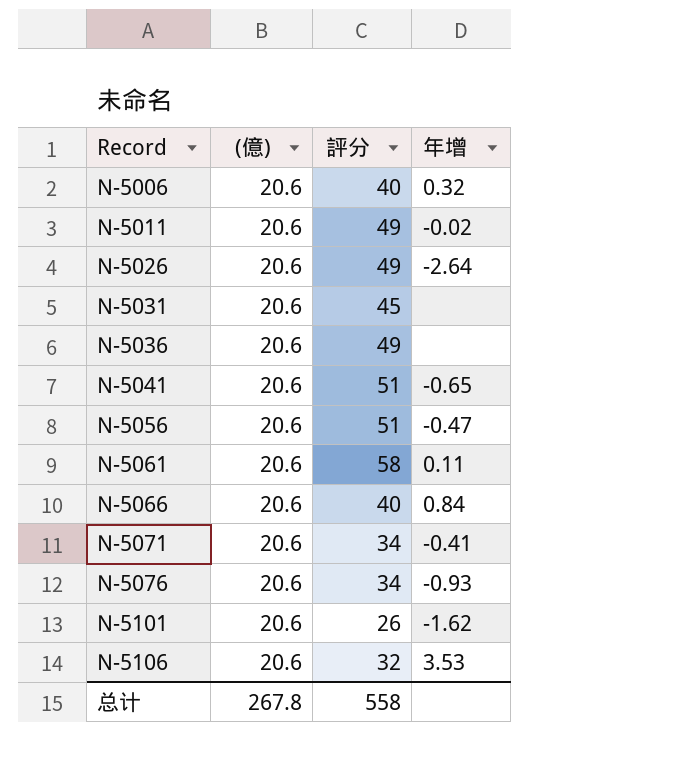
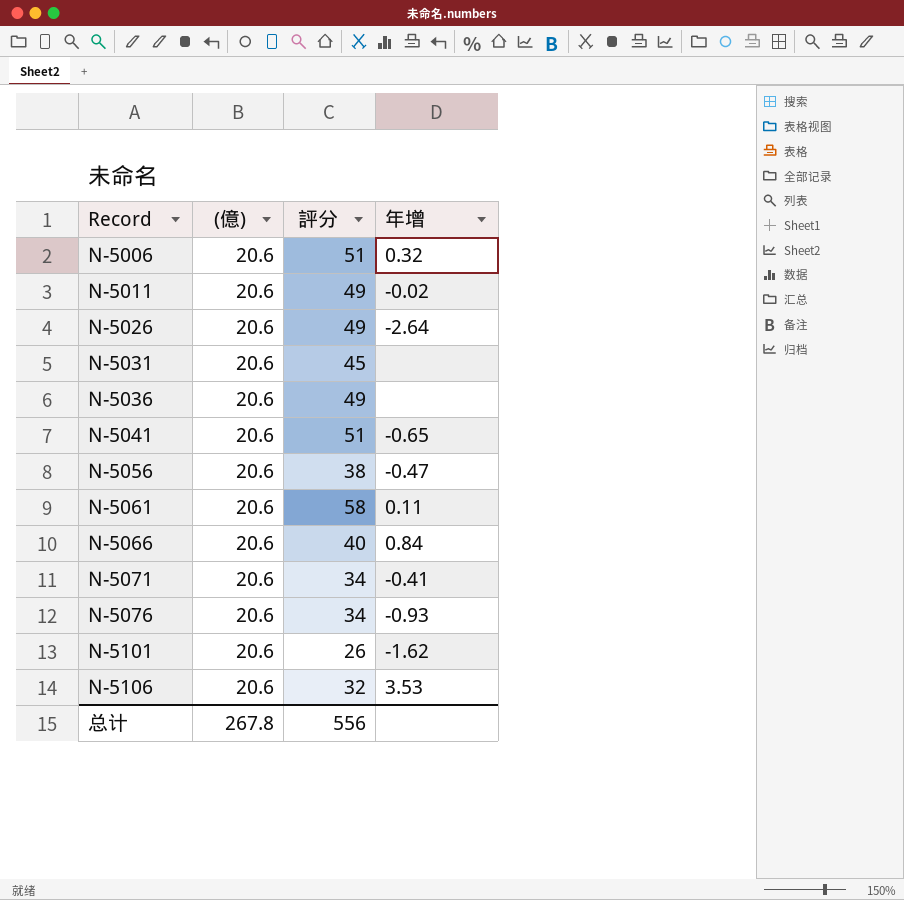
N-5006 | 評分: 40 -> 51
N-5056 | 評分: 51 -> 38
总计 | 評分: 558 -> 556

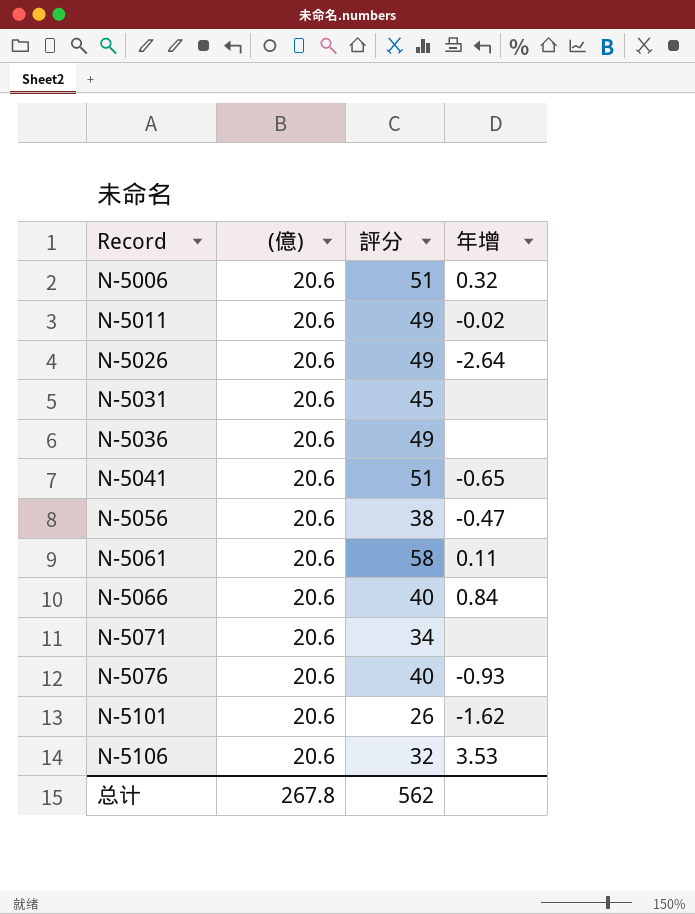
N-5071 | 年增: -0.41 -> none
N-5076 | 評分: 34 -> 40
总计 | 評分: 556 -> 562

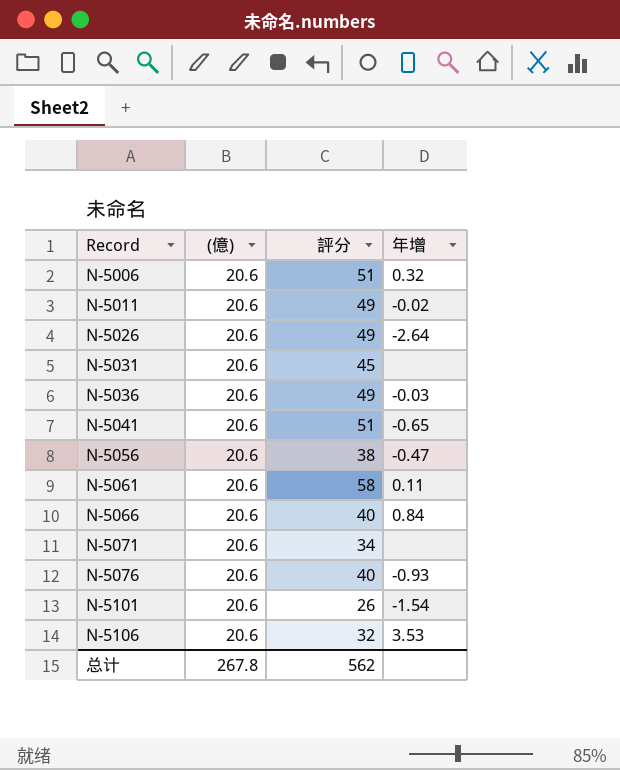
N-5036 | 年增: none -> -0.03
N-5101 | 年增: -1.62 -> -1.54

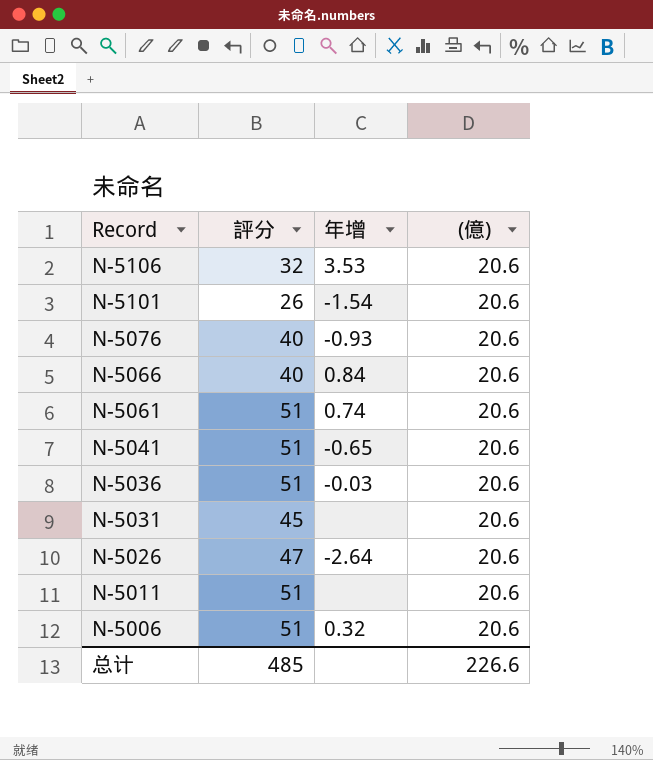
row order: Record ascending -> Record descending
column (億) | position: 2 -> 4
row N-5056: 20.6 | 38 | -0.47 -> none
row N-5071: 20.6 | 34 | none -> none
N-5061 | 評分: 58 -> 51
N-5061 | 年增: 0.11 -> 0.74
N-5036 | 評分: 49 -> 51
N-5026 | 評分: 49 -> 47
N-5011 | 評分: 49 -> 51
N-5011 | 年增: -0.02 -> none
总计 | 評分: 562 -> 485
总计 | (億): 267.8 -> 226.6

